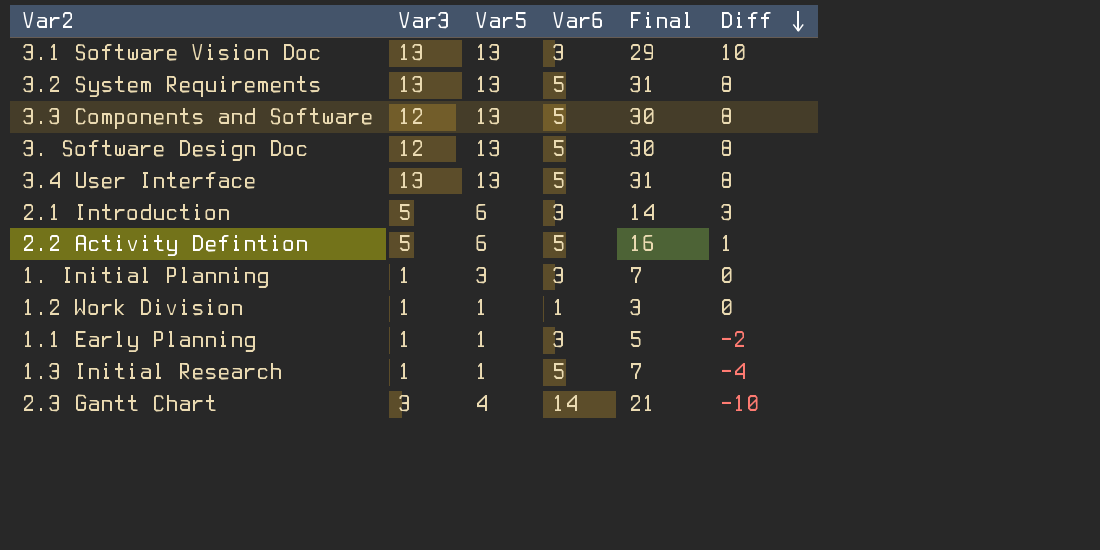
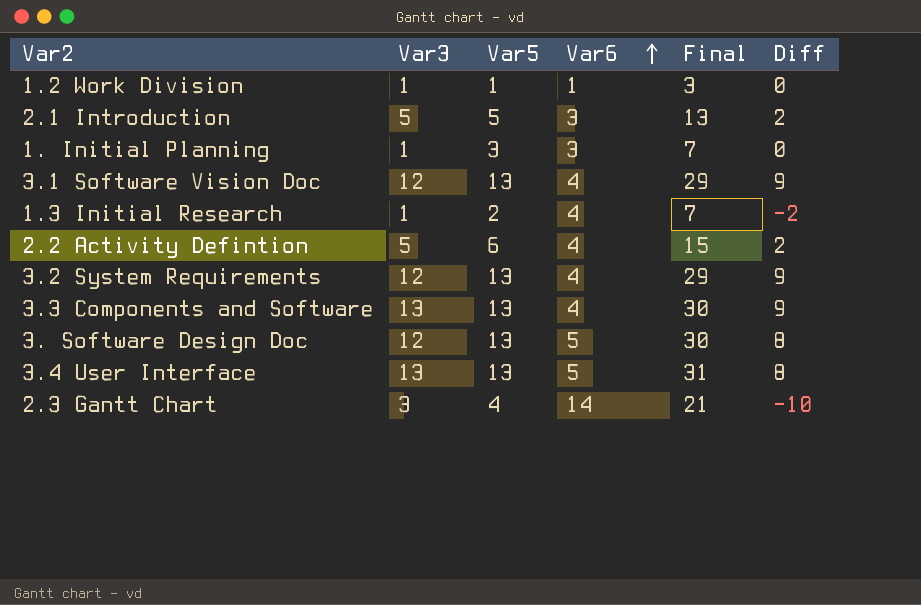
row order: Diff descending -> Var6 ascending
row 1.1 Early Planning: 1 | 1 | 3 | 5 | -2 -> none
2.1 Introduction | Var5: 6 -> 5
2.1 Introduction | Final: 14 -> 13
2.1 Introduction | Diff: 3 -> 2
3.1 Software Vision Doc | Var3: 13 -> 12
3.1 Software Vision Doc | Var6: 3 -> 4
3.1 Software Vision Doc | Diff: 10 -> 9
1.3 Initial Research | Var5: 1 -> 2
1.3 Initial Research | Var6: 5 -> 4
1.3 Initial Research | Diff: -4 -> -2
2.2 Activity Defintion | Var6: 5 -> 4
2.2 Activity Defintion | Final: 16 -> 15
2.2 Activity Defintion | Diff: 1 -> 2
3.2 System Requirements | Var3: 13 -> 12
3.2 System Requirements | Var6: 5 -> 4
3.2 System Requirements | Final: 31 -> 29
3.2 System Requirements | Diff: 8 -> 9
3.3 Components and Software | Var3: 12 -> 13
3.3 Components and Software | Var6: 5 -> 4
3.3 Components and Software | Diff: 8 -> 9

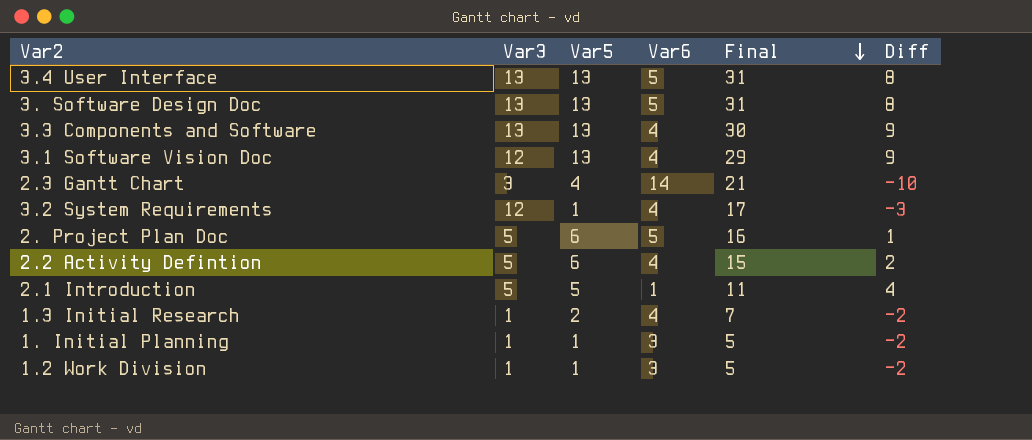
row order: Var6 ascending -> Final descending
3. Software Design Doc | Var3: 12 -> 13
3. Software Design Doc | Final: 30 -> 31
3.2 System Requirements | Var5: 13 -> 1
3.2 System Requirements | Final: 29 -> 17
3.2 System Requirements | Diff: 9 -> -3
row 2. Project Plan Doc: none -> 5 | 6 | 5 | 16 | 1
2.1 Introduction | Var6: 3 -> 1
2.1 Introduction | Final: 13 -> 11
2.1 Introduction | Diff: 2 -> 4
1. Initial Planning | Var5: 3 -> 1
1. Initial Planning | Final: 7 -> 5
1. Initial Planning | Diff: 0 -> -2
1.2 Work Division | Var6: 1 -> 3
1.2 Work Division | Final: 3 -> 5
1.2 Work Division | Diff: 0 -> -2

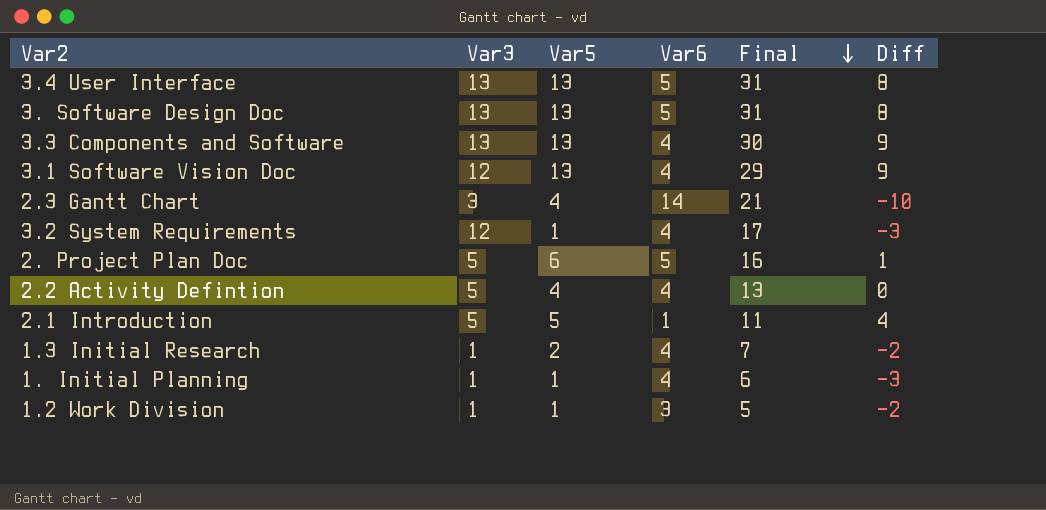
2.2 Activity Defintion | Var5: 6 -> 4
2.2 Activity Defintion | Final: 15 -> 13
2.2 Activity Defintion | Diff: 2 -> 0
1. Initial Planning | Var6: 3 -> 4
1. Initial Planning | Final: 5 -> 6
1. Initial Planning | Diff: -2 -> -3

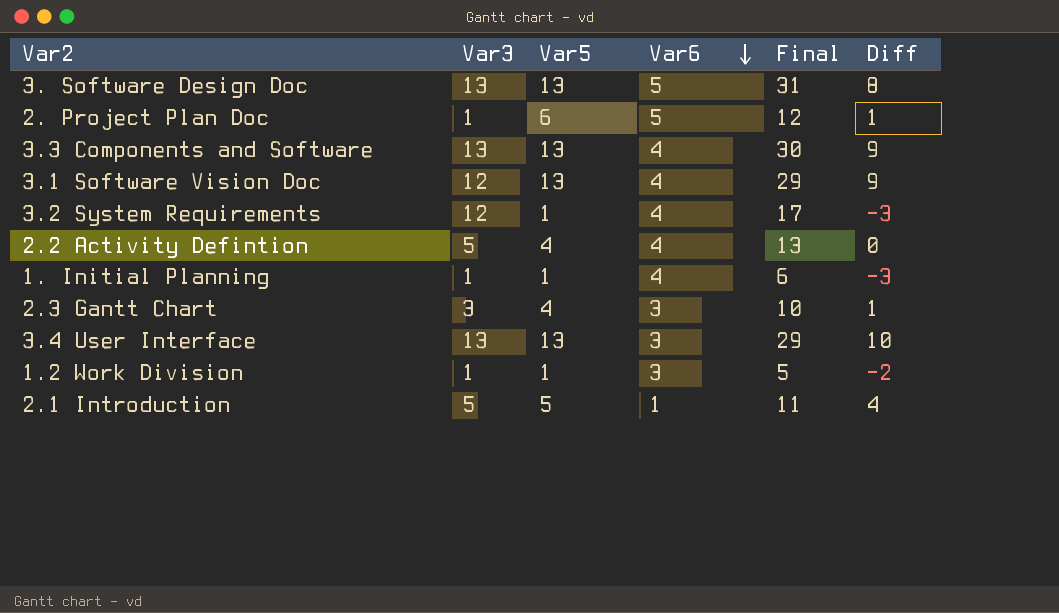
row order: Final descending -> Var6 descending
row 1.3 Initial Research: 1 | 2 | 4 | 7 | -2 -> none
2. Project Plan Doc | Var3: 5 -> 1
2. Project Plan Doc | Final: 16 -> 12
2.3 Gantt Chart | Var6: 14 -> 3
2.3 Gantt Chart | Final: 21 -> 10
2.3 Gantt Chart | Diff: -10 -> 1
3.4 User Interface | Var6: 5 -> 3
3.4 User Interface | Final: 31 -> 29
3.4 User Interface | Diff: 8 -> 10

